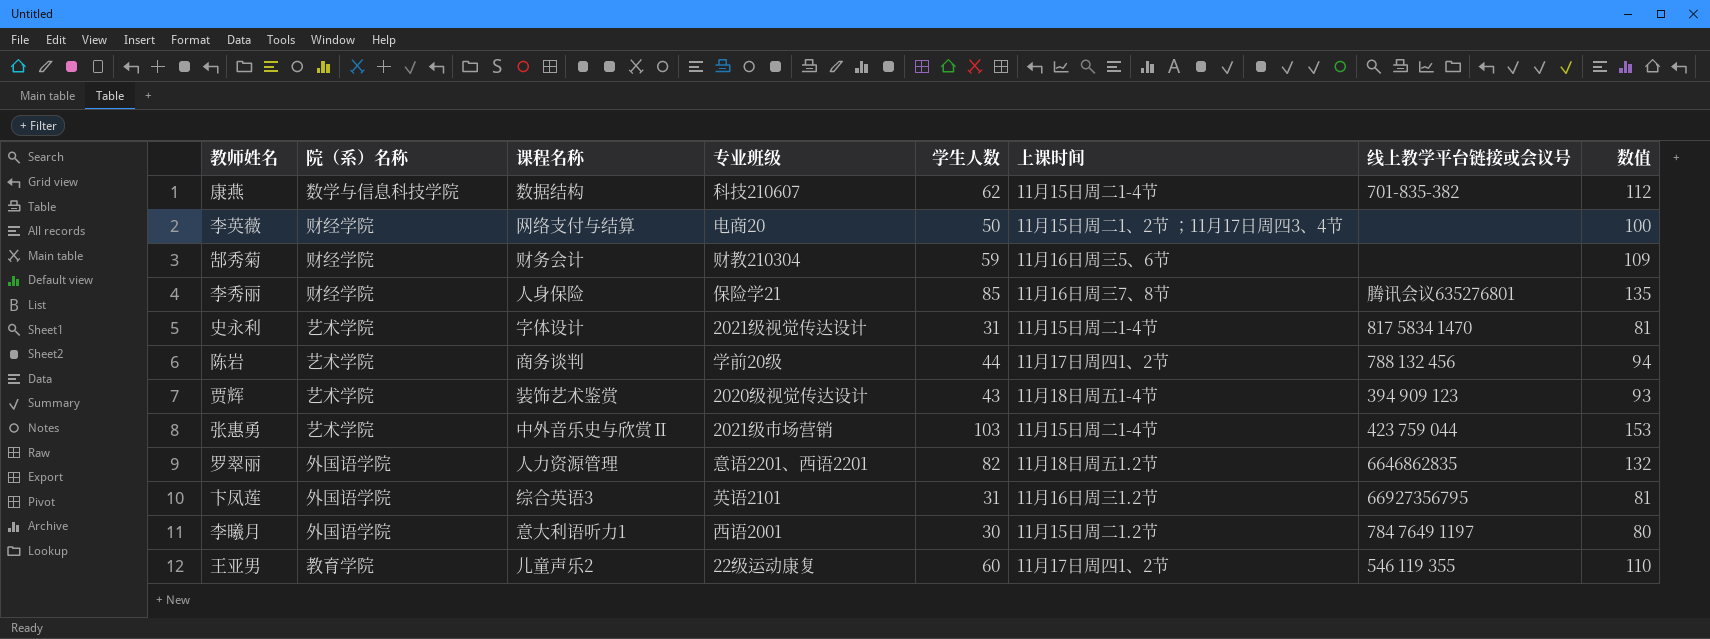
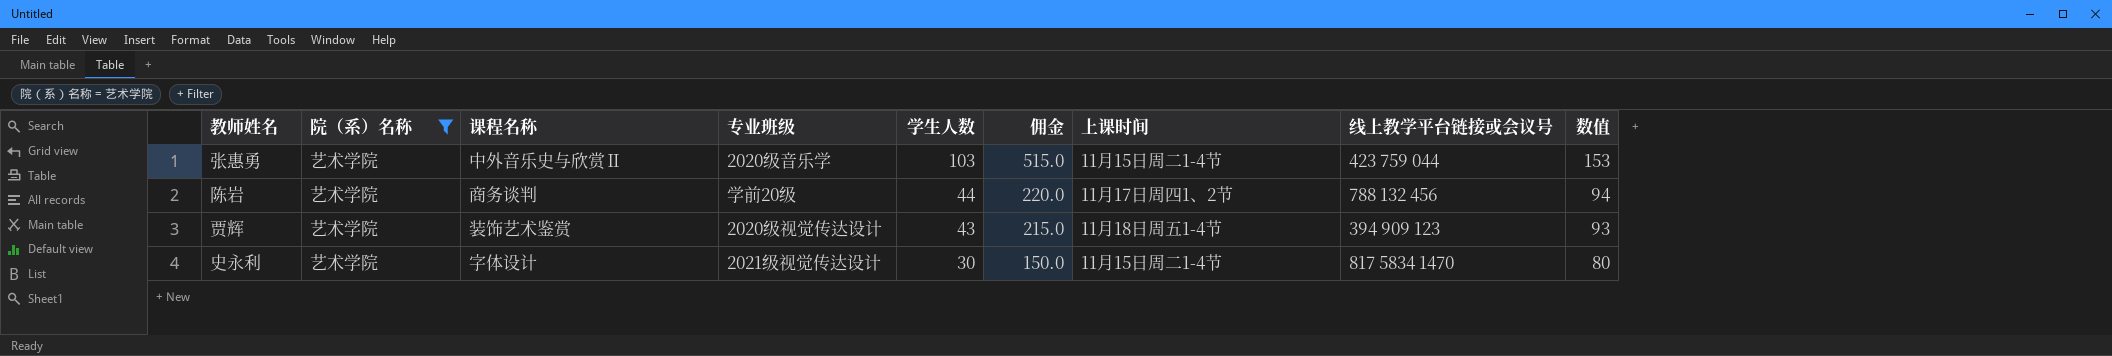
filter: none -> 院（系）名称 = 艺术学院
row order: none -> 学生人数 descending
column 佣金 | formula: none -> [学生人数] * 5
张惠勇 | 专业班级: 2021级市场营销 -> 2020级音乐学
史永利 | 学生人数: 31 -> 30
史永利 | 数值: 81 -> 80

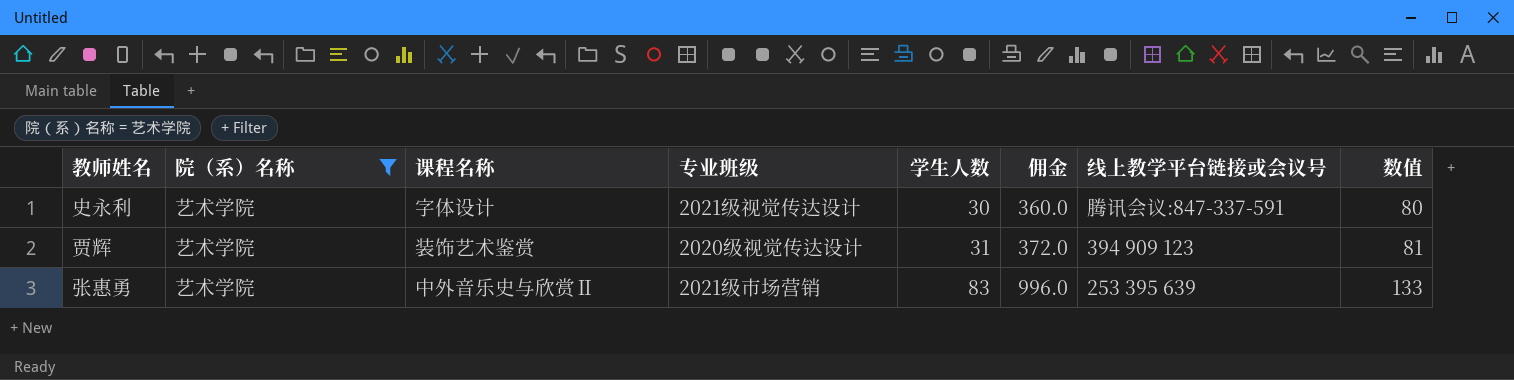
row order: 学生人数 descending -> 学生人数 ascending
column 上课时间 | position: 7 -> none
column 佣金 | formula: [学生人数] * 5 -> [学生人数] * 12
row 陈岩: 艺术学院 | 商务谈判 | 学前20级 | 44 | 220.0 | 11月17日周四1、2节 | 788 132 456 | 94 -> none
史永利 | 线上教学平台链接或会议号: 817 5834 1470 -> 腾讯会议:847-337-591
贾辉 | 学生人数: 43 -> 31
贾辉 | 数值: 93 -> 81
张惠勇 | 专业班级: 2020级音乐学 -> 2021级市场营销
张惠勇 | 学生人数: 103 -> 83
张惠勇 | 线上教学平台链接或会议号: 423 759 044 -> 253 395 639
张惠勇 | 数值: 153 -> 133

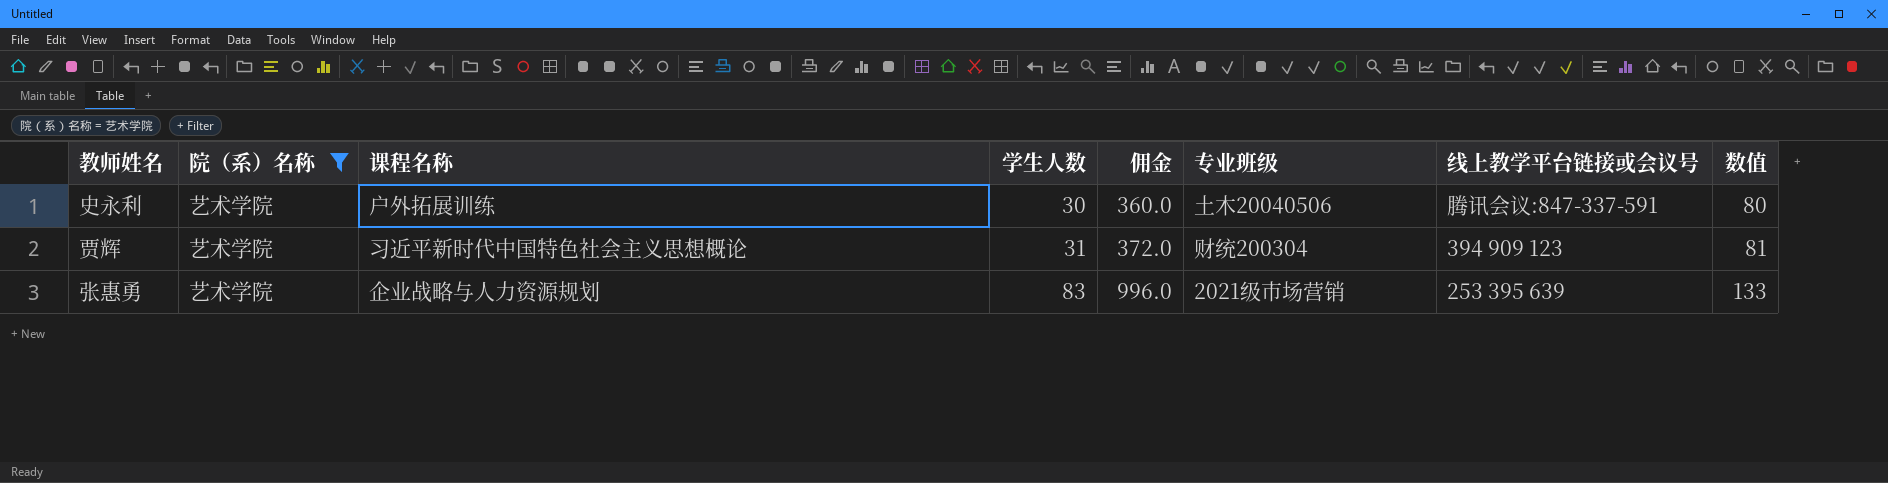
column 专业班级 | position: 4 -> 6
史永利 | 课程名称: 字体设计 -> 户外拓展训练
史永利 | 专业班级: 2021级视觉传达设计 -> 土木20040506
贾辉 | 课程名称: 装饰艺术鉴赏 -> 习近平新时代中国特色社会主义思想概论
贾辉 | 专业班级: 2020级视觉传达设计 -> 财统200304
张惠勇 | 课程名称: 中外音乐史与欣赏Ⅱ -> 企业战略与人力资源规划

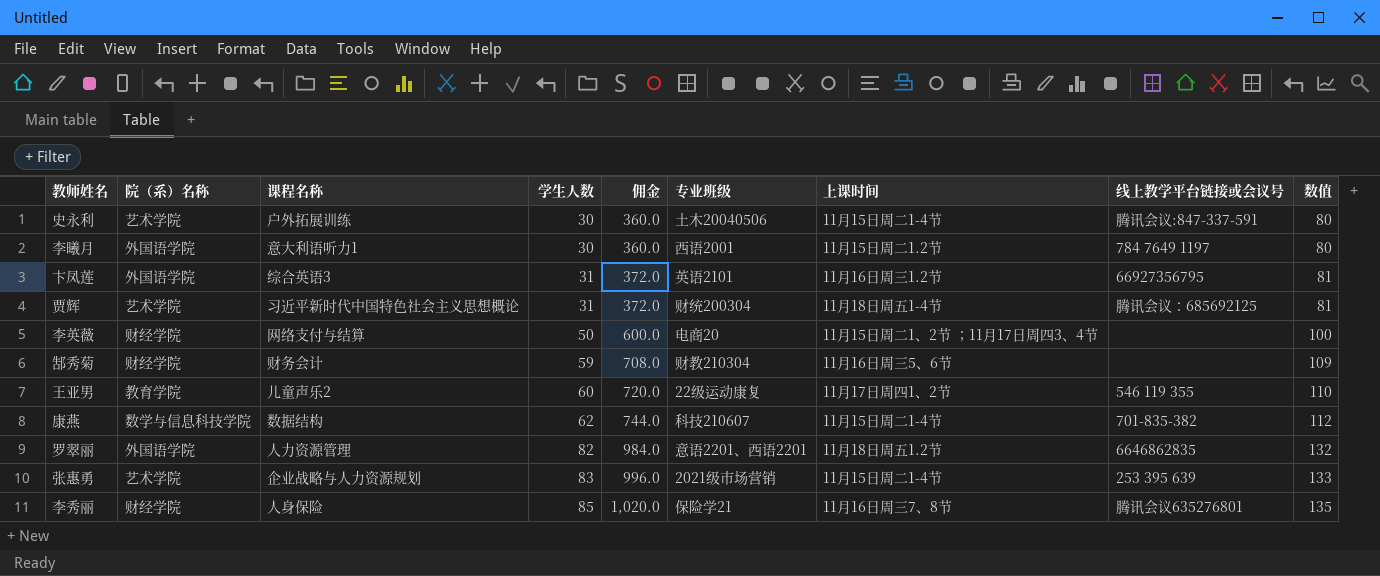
filter: 院（系）名称 = 艺术学院 -> none
column 上课时间 | position: none -> 7
贾辉 | 线上教学平台链接或会议号: 394 909 123 -> 腾讯会议：685692125

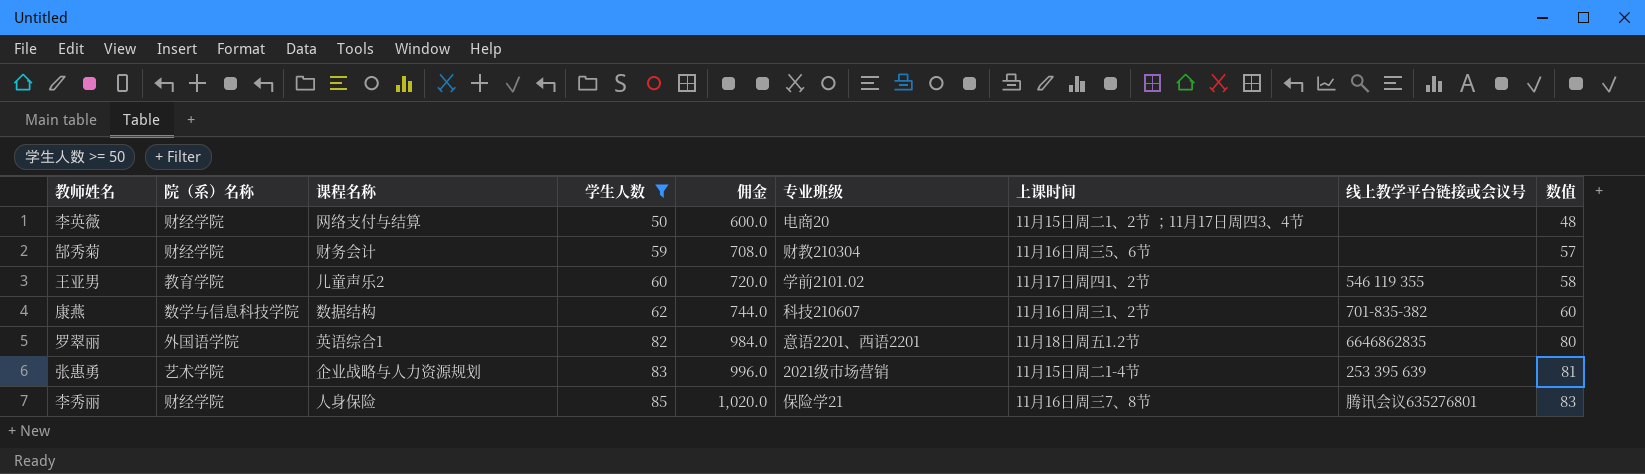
filter: none -> 学生人数 >= 50
column 数值 | formula: [学生人数] + 50 -> [学生人数] - 2
王亚男 | 专业班级: 22级运动康复 -> 学前2101.02
康燕 | 上课时间: 11月15日周二1-4节 -> 11月16日周三1、2节
罗翠丽 | 课程名称: 人力资源管理 -> 英语综合1

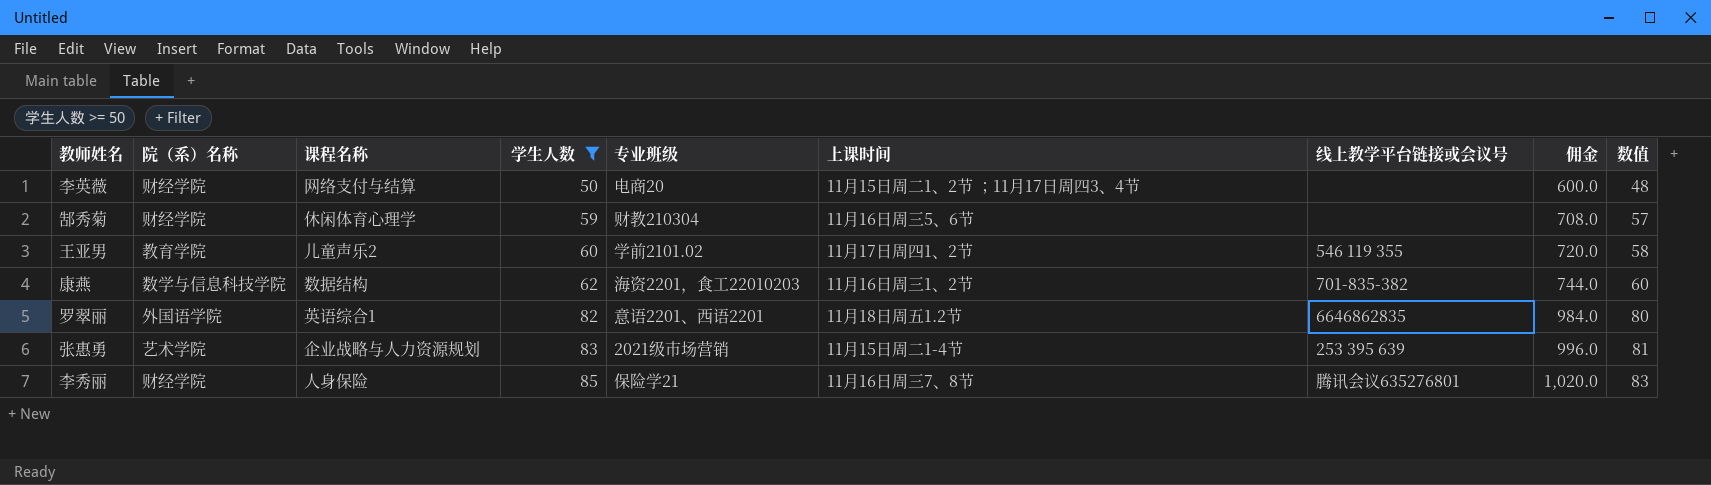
column 佣金 | position: 5 -> 8
郜秀菊 | 课程名称: 财务会计 -> 休闲体育心理学
康燕 | 专业班级: 科技210607 -> 海资2201，食工22010203

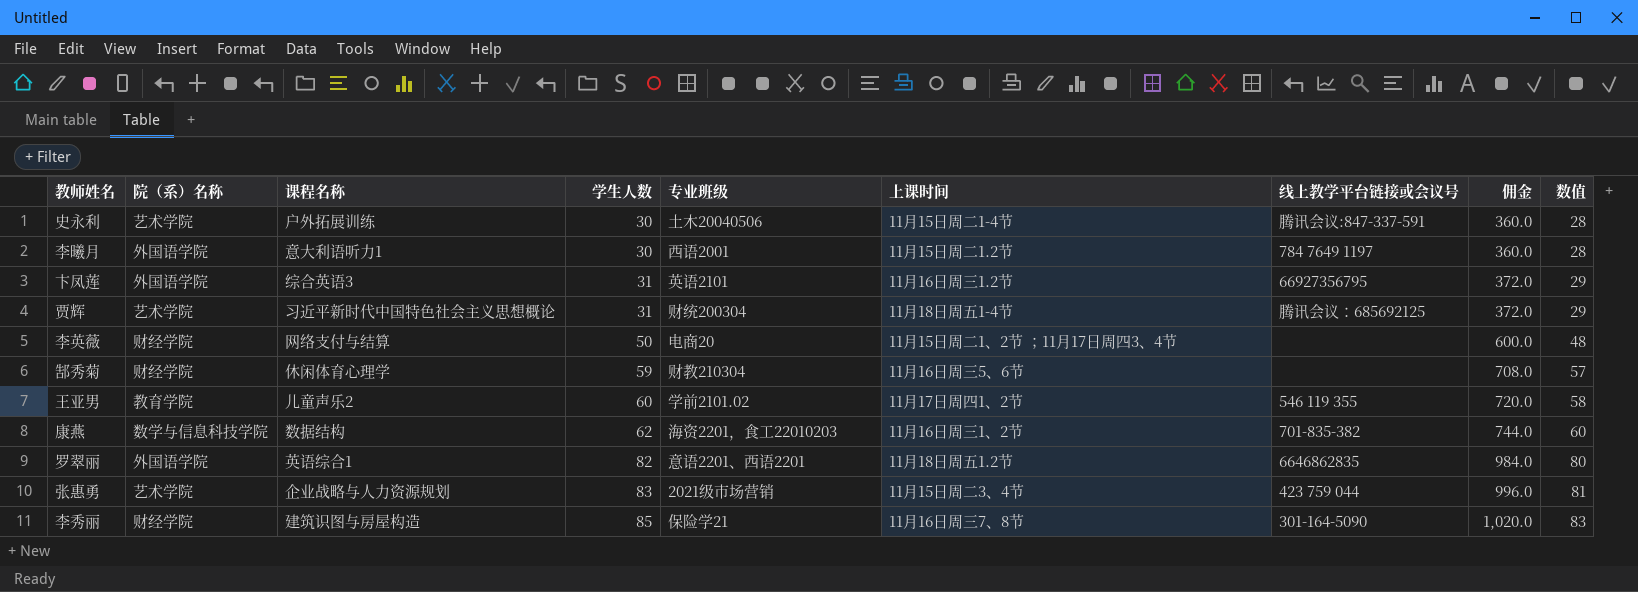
filter: 学生人数 >= 50 -> none
张惠勇 | 上课时间: 11月15日周二1-4节 -> 11月15日周二3、4节
张惠勇 | 线上教学平台链接或会议号: 253 395 639 -> 423 759 044
李秀丽 | 课程名称: 人身保险 -> 建筑识图与房屋构造
李秀丽 | 线上教学平台链接或会议号: 腾讯会议635276801 -> 301-164-5090

